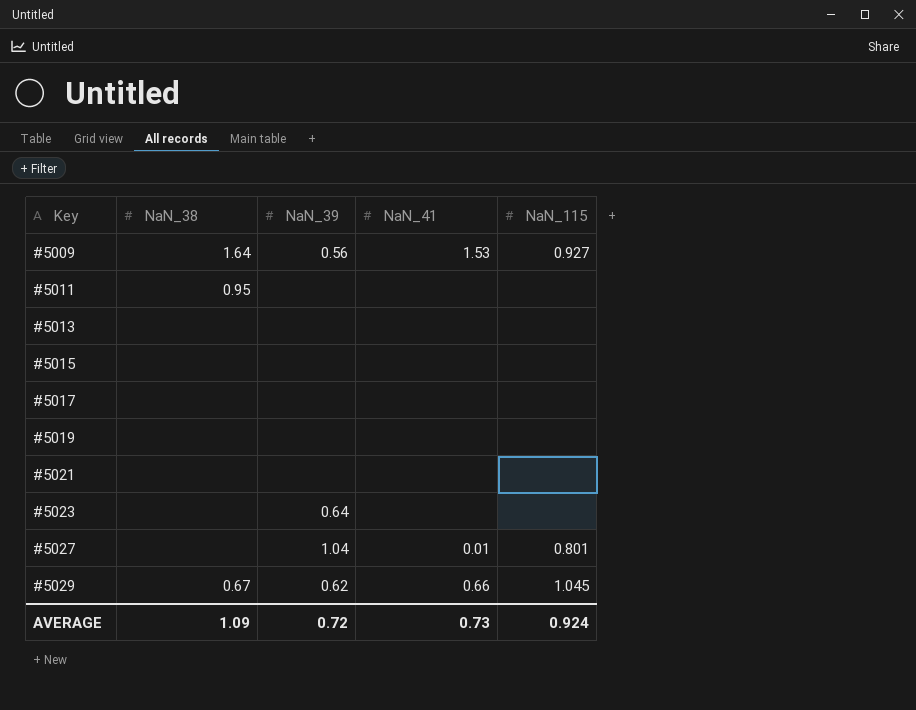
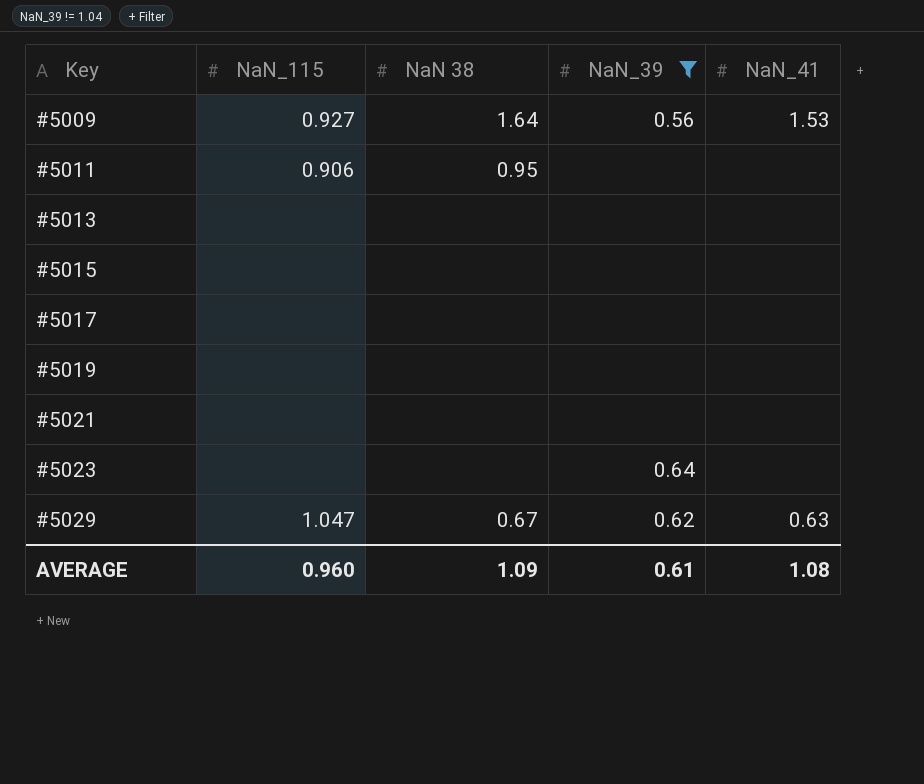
filter: none -> NaN_39 != 1.04
column NaN_115 | position: 5 -> 2
column name: NaN_38 -> NaN 38
#5011 | NaN_115: none -> 0.906
#5029 | NaN_115: 1.045 -> 1.047
#5029 | NaN_41: 0.66 -> 0.63
AVERAGE | NaN_115: 0.924 -> 0.960
AVERAGE | NaN_39: 0.72 -> 0.61
AVERAGE | NaN_41: 0.73 -> 1.08

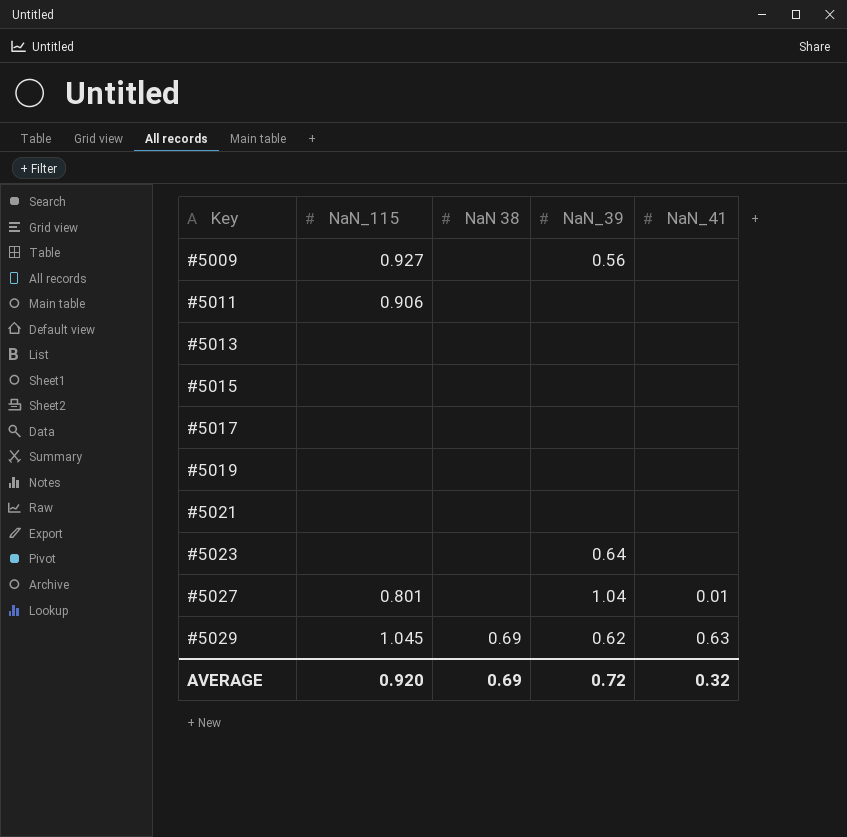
filter: NaN_39 != 1.04 -> none
#5009 | NaN 38: 1.64 -> none
#5009 | NaN_41: 1.53 -> none
#5011 | NaN 38: 0.95 -> none
#5029 | NaN_115: 1.047 -> 1.045
#5029 | NaN 38: 0.67 -> 0.69
AVERAGE | NaN_115: 0.960 -> 0.920
AVERAGE | NaN 38: 1.09 -> 0.69
AVERAGE | NaN_39: 0.61 -> 0.72
AVERAGE | NaN_41: 1.08 -> 0.32

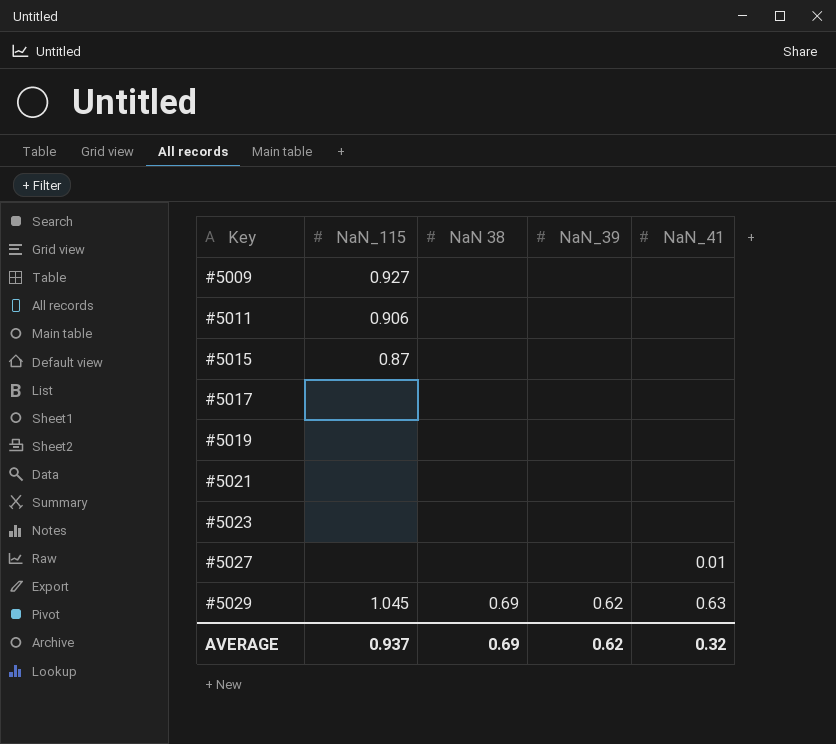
row #5013: none | none | none | none -> none
#5009 | NaN_39: 0.56 -> none
#5015 | NaN_115: none -> 0.87
#5023 | NaN_39: 0.64 -> none
#5027 | NaN_115: 0.801 -> none
#5027 | NaN_39: 1.04 -> none
AVERAGE | NaN_115: 0.920 -> 0.937
AVERAGE | NaN_39: 0.72 -> 0.62

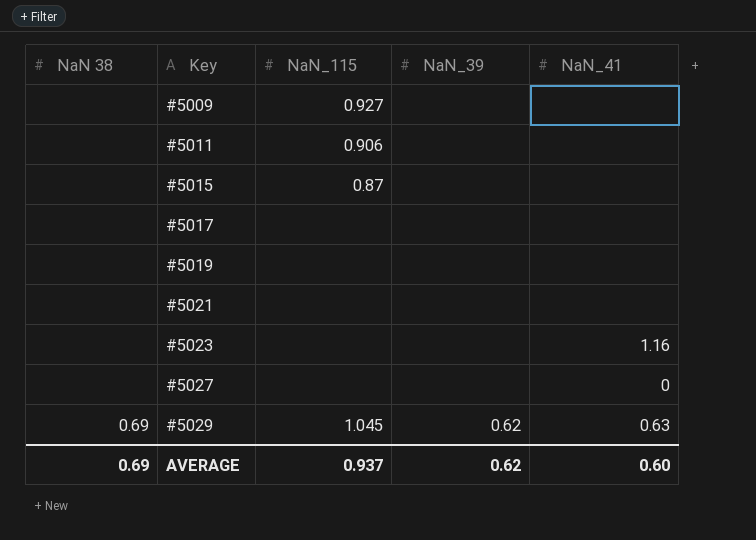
column NaN 38 | position: 3 -> 1
#5023 | NaN_41: none -> 1.16
#5027 | NaN_41: 0.01 -> 0
AVERAGE | NaN_41: 0.32 -> 0.60

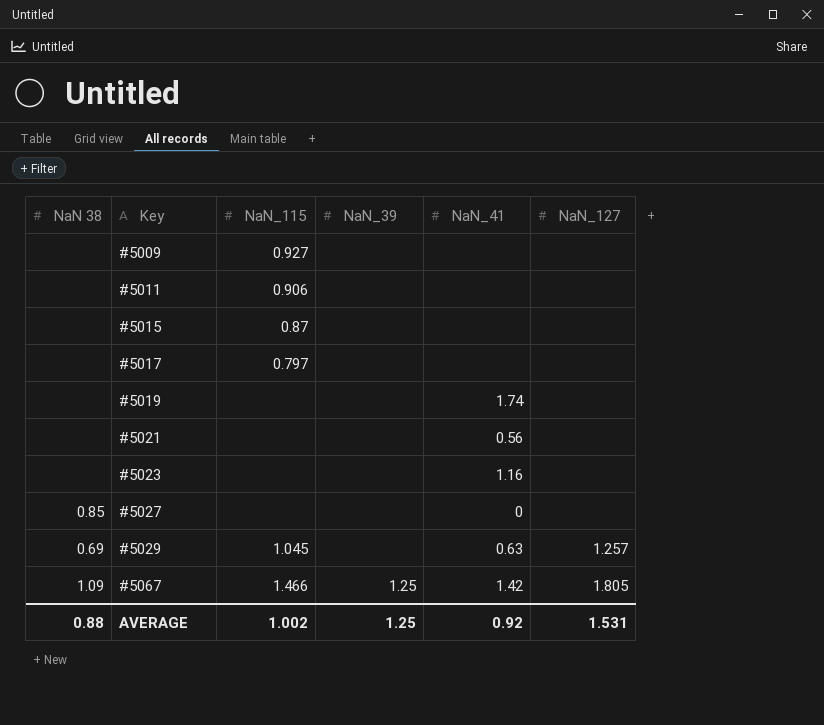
column NaN_127 | position: none -> 6
#5017 | NaN_115: none -> 0.797
#5019 | NaN_41: none -> 1.74
#5021 | NaN_41: none -> 0.56
#5027 | NaN 38: none -> 0.85
#5029 | NaN_39: 0.62 -> none
row #5067: none -> 1.09 | 1.466 | 1.25 | 1.42 | 1.805
AVERAGE | NaN 38: 0.69 -> 0.88
AVERAGE | NaN_115: 0.937 -> 1.002
AVERAGE | NaN_39: 0.62 -> 1.25
AVERAGE | NaN_41: 0.60 -> 0.92

